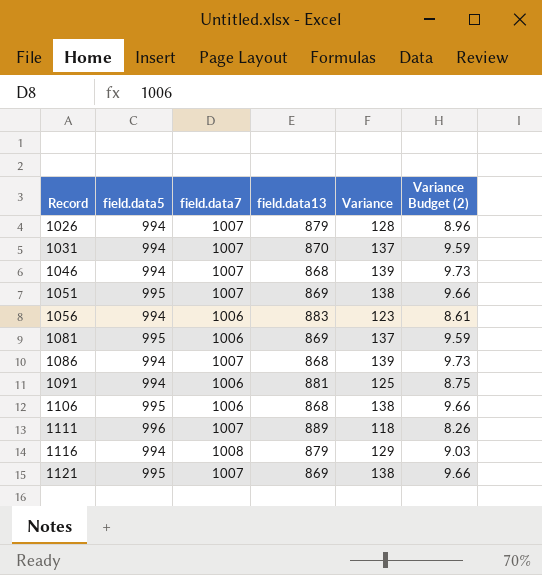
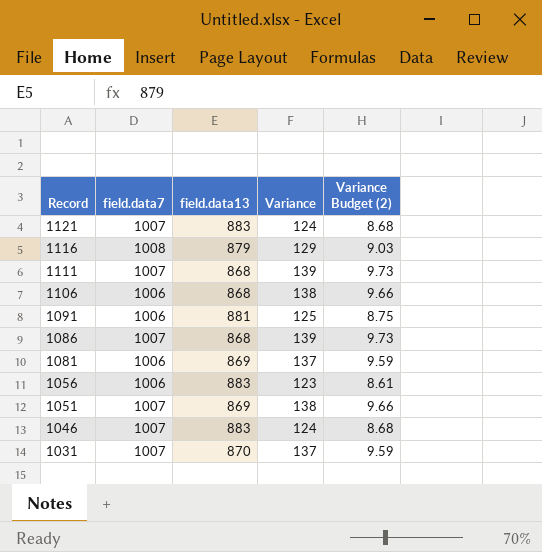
row order: Record ascending -> Record descending
column field.data5 | position: 2 -> none
row 1026: 994 | 1007 | 879 | 128 | 8.96 -> none
1121 | field.data13: 869 -> 883
1121 | Variance: 138 -> 124
1121 | Variance Budget (2): 9.66 -> 8.68
1111 | field.data13: 889 -> 868
1111 | Variance: 118 -> 139
1111 | Variance Budget (2): 8.26 -> 9.73
1046 | field.data13: 868 -> 883
1046 | Variance: 139 -> 124
1046 | Variance Budget (2): 9.73 -> 8.68

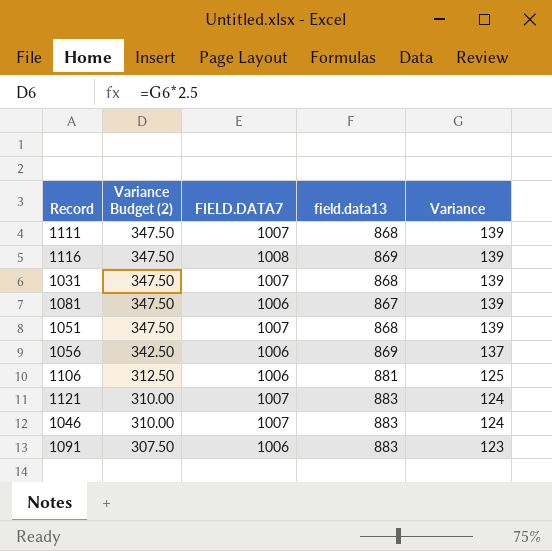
row order: Record descending -> Variance Budget (2) descending
column Variance Budget (2) | formula: [Variance] * 0.07 -> [Variance] * 2.5
column Variance Budget (2) | position: 5 -> 2
column name: field.data7 -> FIELD.DATA7
row 1086: 1007 | 868 | 139 | 9.73 -> none
1116 | field.data13: 879 -> 869
1116 | Variance: 129 -> 139
1031 | field.data13: 870 -> 868
1031 | Variance: 137 -> 139
1081 | field.data13: 869 -> 867
1081 | Variance: 137 -> 139
1051 | field.data13: 869 -> 868
1051 | Variance: 138 -> 139
1056 | field.data13: 883 -> 869
1056 | Variance: 123 -> 137
1106 | field.data13: 868 -> 881
1106 | Variance: 138 -> 125
1091 | field.data13: 881 -> 883
1091 | Variance: 125 -> 123

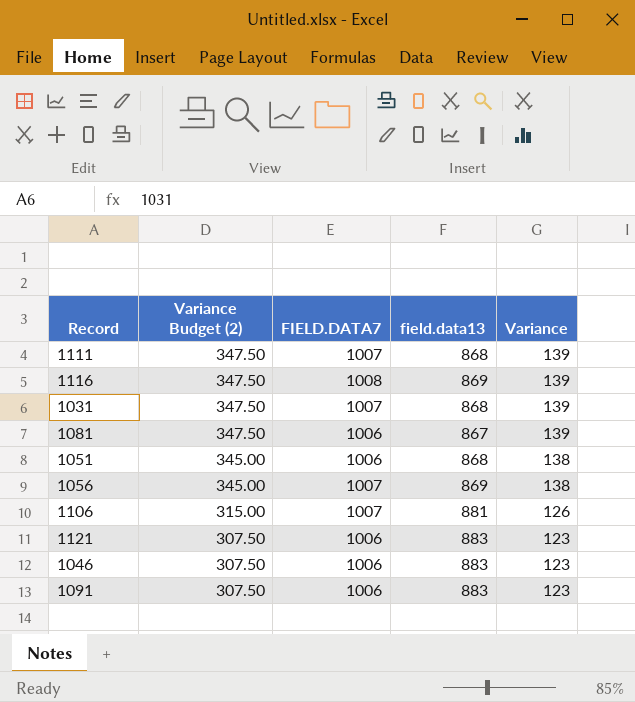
1051 | Variance Budget (2): 347.50 -> 345.00
1051 | FIELD.DATA7: 1007 -> 1006
1051 | Variance: 139 -> 138
1056 | Variance Budget (2): 342.50 -> 345.00
1056 | FIELD.DATA7: 1006 -> 1007
1056 | Variance: 137 -> 138
1106 | Variance Budget (2): 312.50 -> 315.00
1106 | FIELD.DATA7: 1006 -> 1007
1106 | Variance: 125 -> 126
1121 | Variance Budget (2): 310.00 -> 307.50
1121 | FIELD.DATA7: 1007 -> 1006
1121 | Variance: 124 -> 123
1046 | Variance Budget (2): 310.00 -> 307.50
1046 | FIELD.DATA7: 1007 -> 1006
1046 | Variance: 124 -> 123

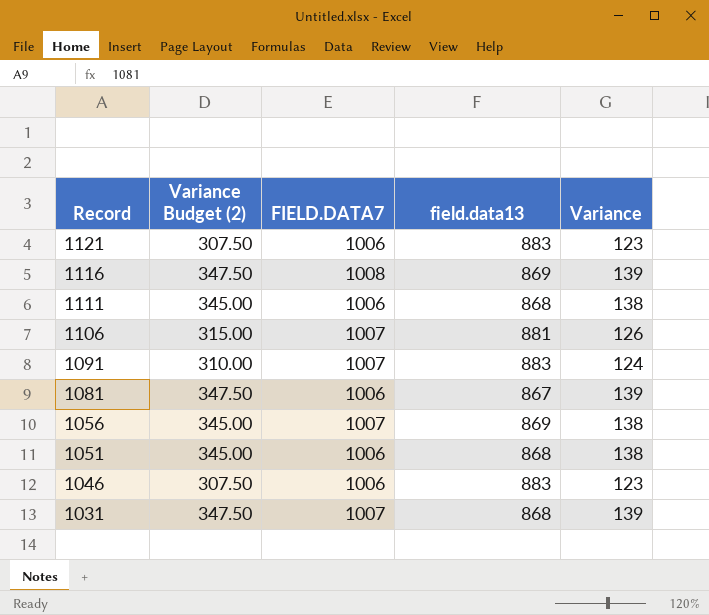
row order: Variance Budget (2) descending -> Record descending
1111 | Variance Budget (2): 347.50 -> 345.00
1111 | FIELD.DATA7: 1007 -> 1006
1111 | Variance: 139 -> 138
1091 | Variance Budget (2): 307.50 -> 310.00
1091 | FIELD.DATA7: 1006 -> 1007
1091 | Variance: 123 -> 124

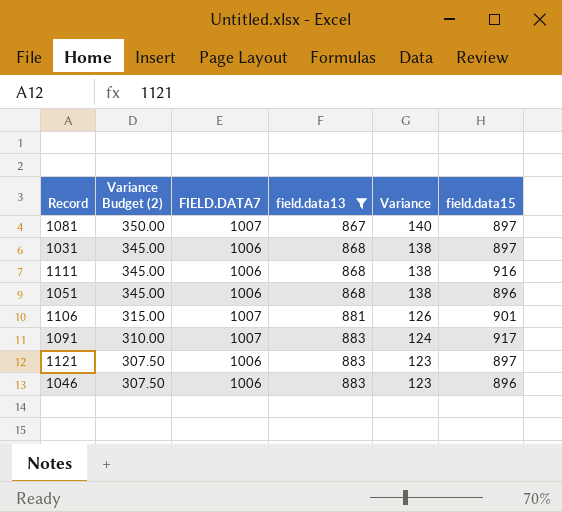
filter: none -> field.data13 != 869
row order: Record descending -> Variance Budget (2) descending
column field.data15 | position: none -> 6
1081 | Variance Budget (2): 347.50 -> 350.00
1081 | FIELD.DATA7: 1006 -> 1007
1081 | Variance: 139 -> 140
1031 | Variance Budget (2): 347.50 -> 345.00
1031 | FIELD.DATA7: 1007 -> 1006
1031 | Variance: 139 -> 138

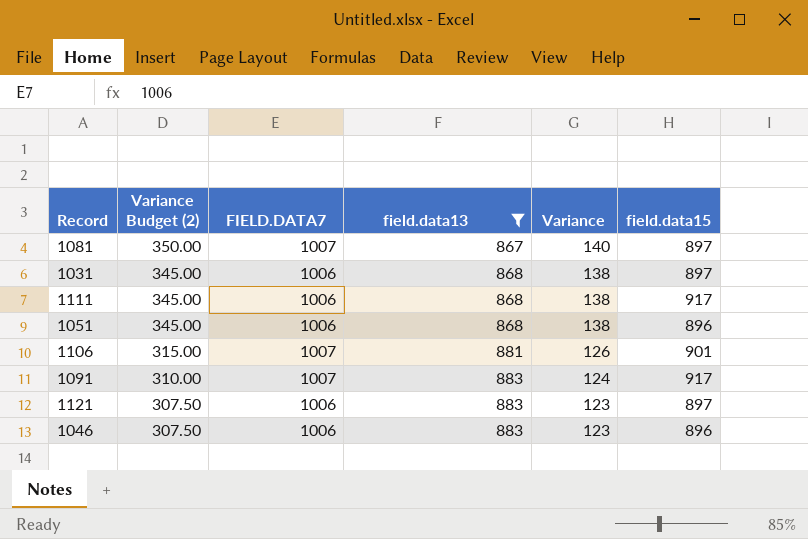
1111 | field.data15: 916 -> 917

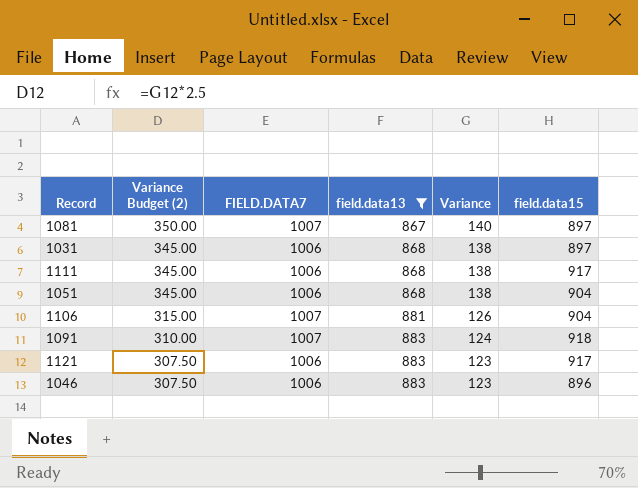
1051 | field.data15: 896 -> 904
1106 | field.data15: 901 -> 904
1091 | field.data15: 917 -> 918
1121 | field.data15: 897 -> 917

